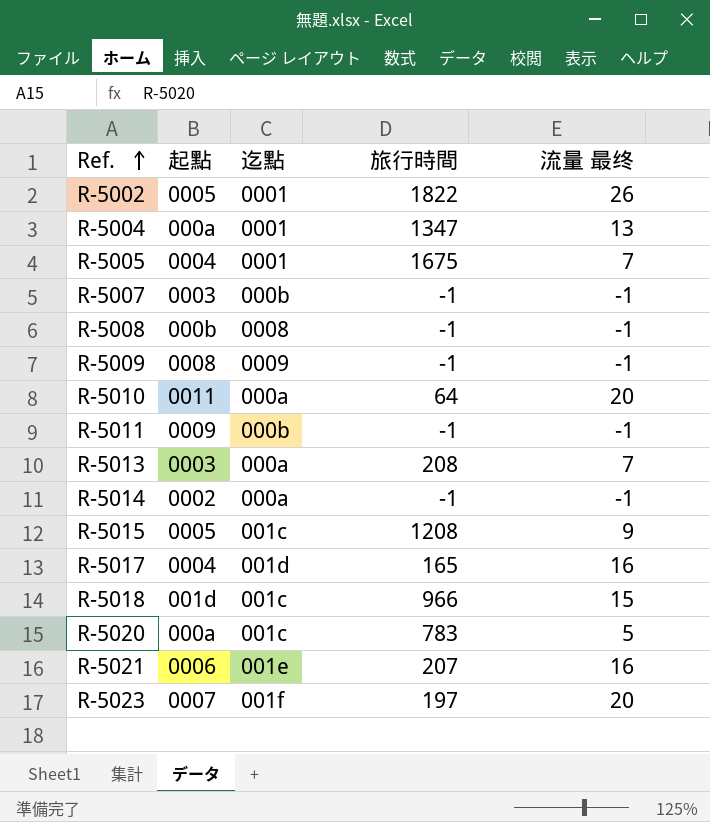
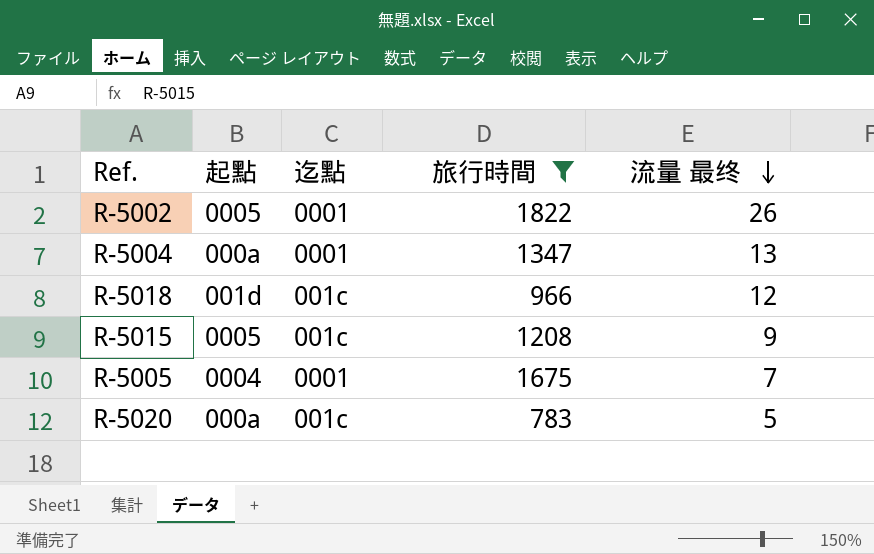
filter: none -> 旅行時間 >= 783
row order: Ref. ascending -> 流量 最终 descending
R-5018 | 流量 最终: 15 -> 12

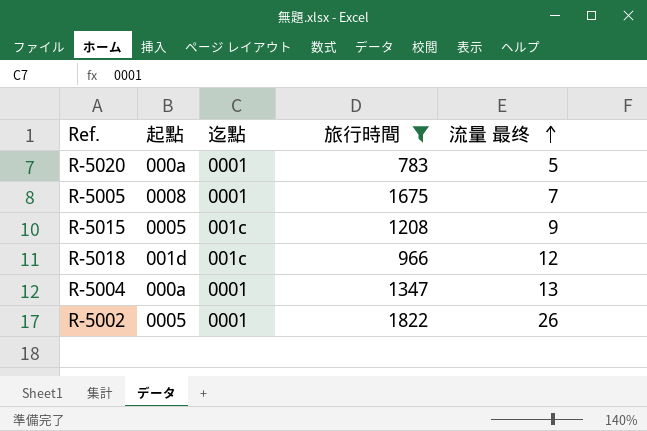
row order: 流量 最终 descending -> 流量 最终 ascending
R-5020 | 迄點: 001c -> 0001
R-5005 | 起點: 0004 -> 0008

